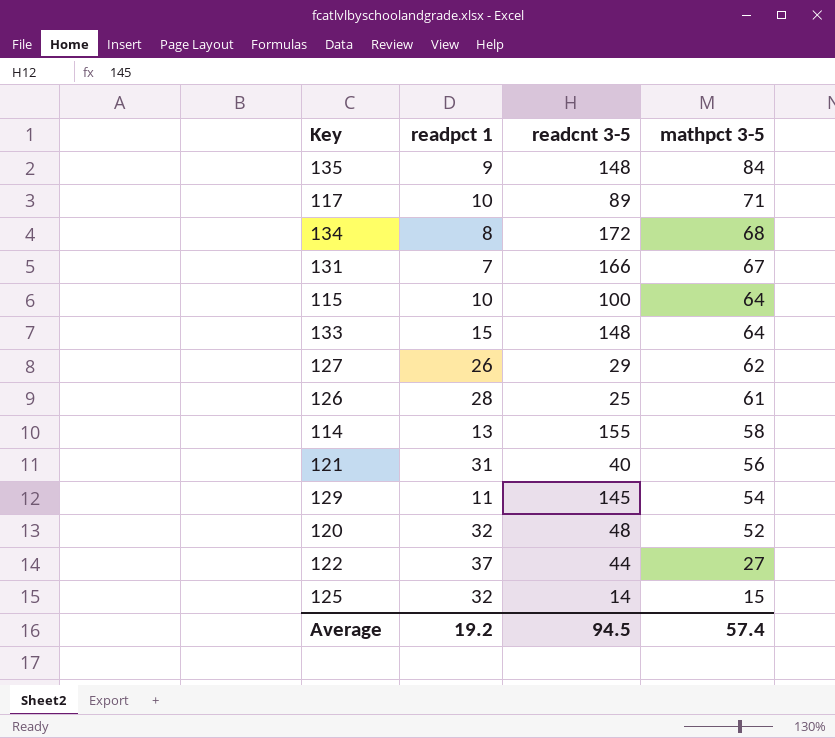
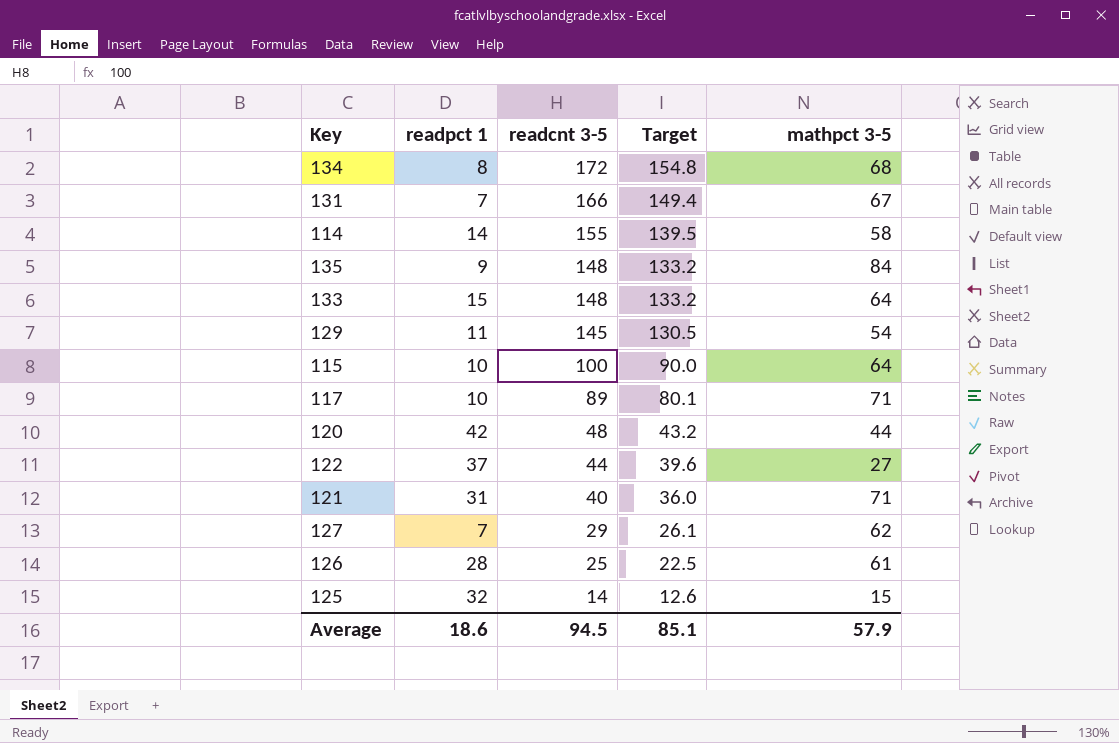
row order: mathpct 3-5 descending -> readcnt 3-5 descending
column Target | formula: none -> [readcnt 3-5] * 0.9
114 | readpct 1: 13 -> 14
120 | readpct 1: 32 -> 42
120 | mathpct 3-5: 52 -> 44
121 | mathpct 3-5: 56 -> 71
127 | readpct 1: 26 -> 7
Average | readpct 1: 19.2 -> 18.6
Average | mathpct 3-5: 57.4 -> 57.9

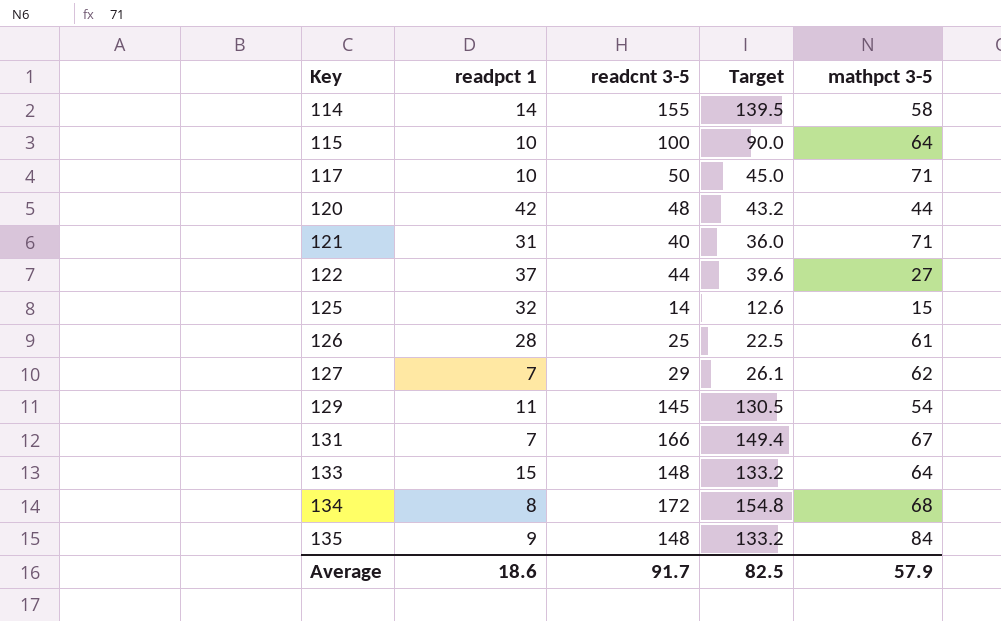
row order: readcnt 3-5 descending -> Key ascending
117 | readcnt 3-5: 89 -> 50
117 | Target: 80.1 -> 45.0
Average | readcnt 3-5: 94.5 -> 91.7
Average | Target: 85.1 -> 82.5

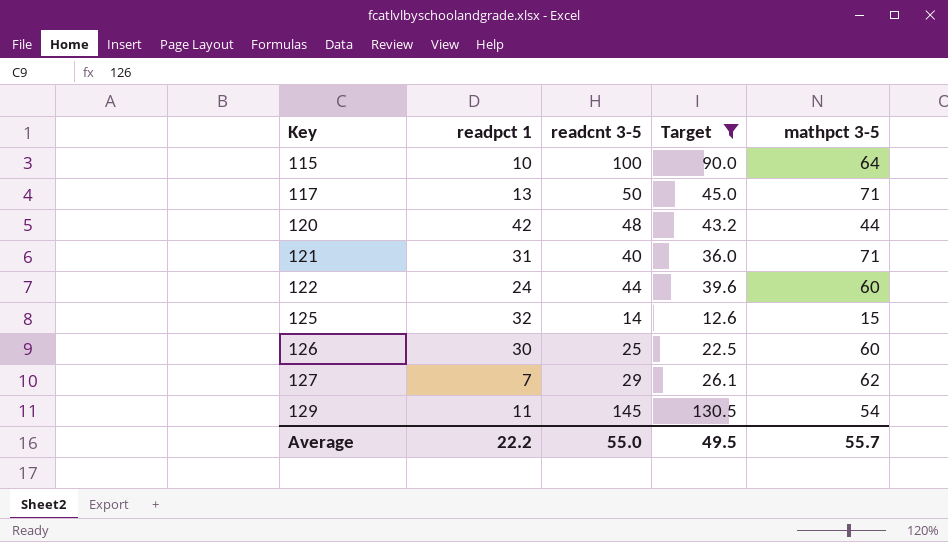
filter: none -> Target <= 130.5
117 | readpct 1: 10 -> 13
122 | readpct 1: 37 -> 24
122 | mathpct 3-5: 27 -> 60
126 | readpct 1: 28 -> 30
126 | mathpct 3-5: 61 -> 60
Average | readpct 1: 18.6 -> 22.2
Average | readcnt 3-5: 91.7 -> 55.0
Average | Target: 82.5 -> 49.5
Average | mathpct 3-5: 57.9 -> 55.7

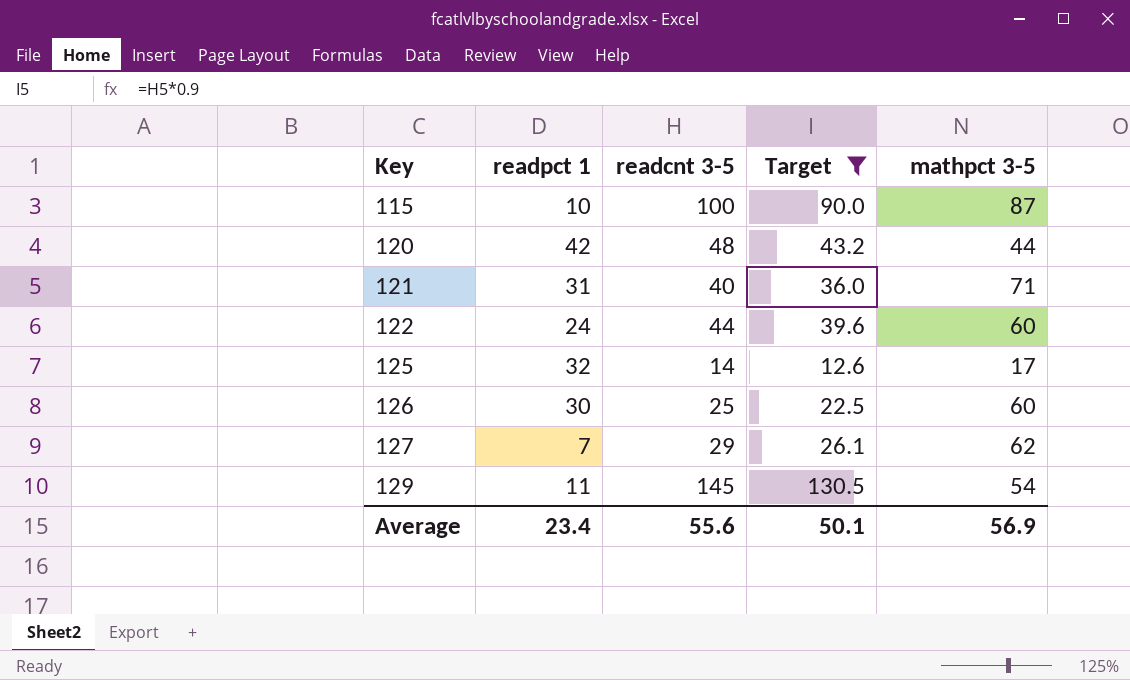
row 117: 13 | 50 | 45.0 | 71 -> none
115 | mathpct 3-5: 64 -> 87
125 | mathpct 3-5: 15 -> 17
Average | readpct 1: 22.2 -> 23.4
Average | readcnt 3-5: 55.0 -> 55.6
Average | Target: 49.5 -> 50.1
Average | mathpct 3-5: 55.7 -> 56.9

